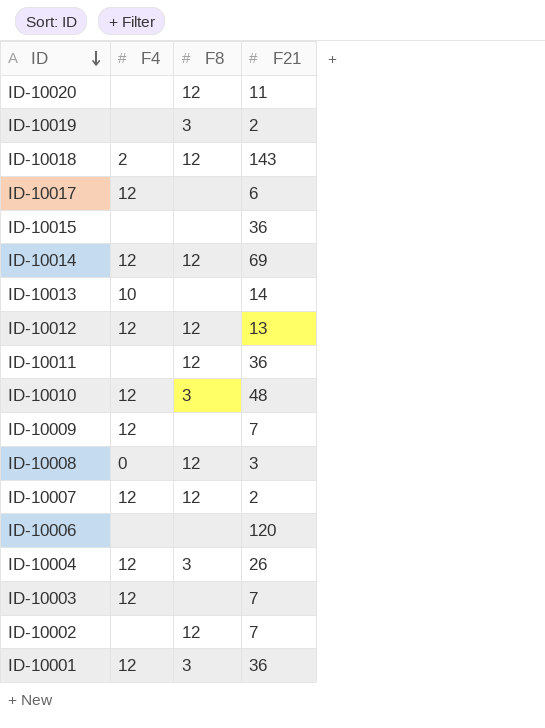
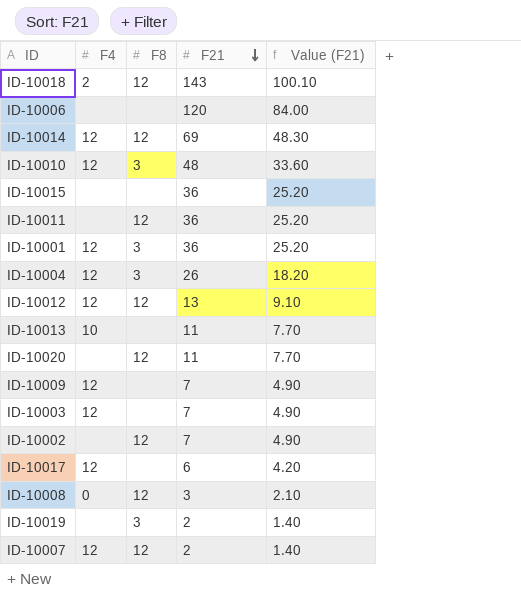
row order: ID descending -> F21 descending
column Value (F21) | formula: none -> [F21] * 0.7
ID-10013 | F21: 14 -> 11

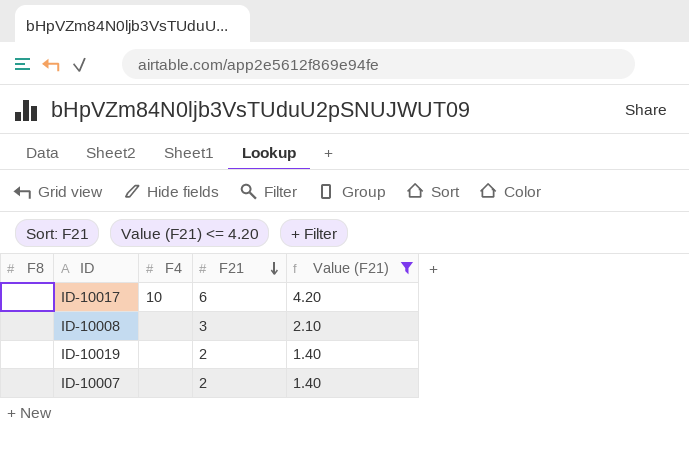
filter: none -> Value (F21) <= 4.20
column F8 | position: 3 -> 1
ID-10017 | F4: 12 -> 10
ID-10008 | F8: 12 -> none
ID-10008 | F4: 0 -> none
ID-10019 | F8: 3 -> none
ID-10007 | F8: 12 -> none
ID-10007 | F4: 12 -> none

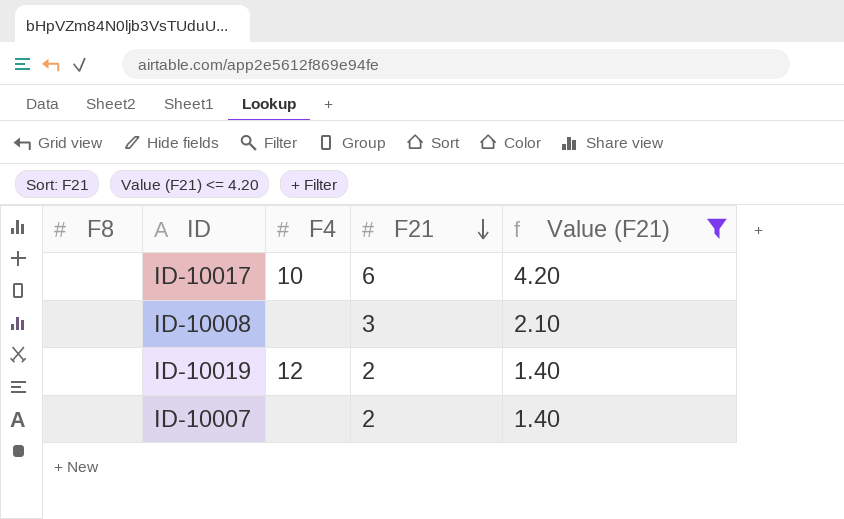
ID-10019 | F4: none -> 12

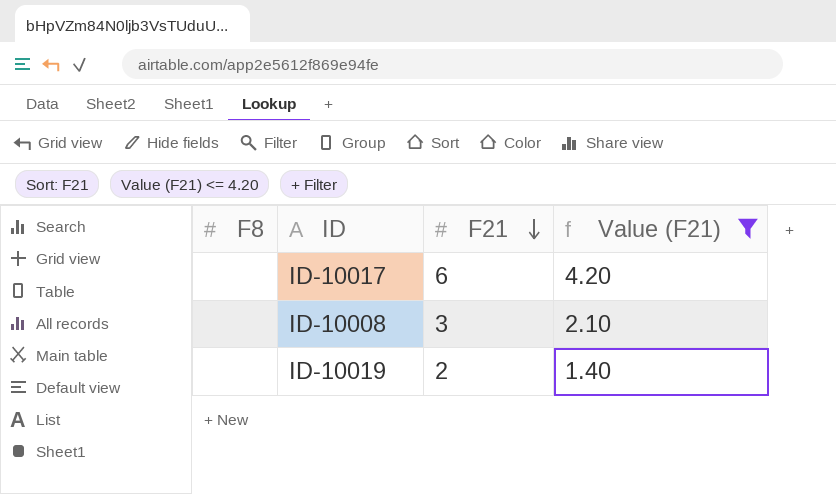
column F4 | position: 3 -> none
row ID-10007: none | none | 2 | 1.40 -> none

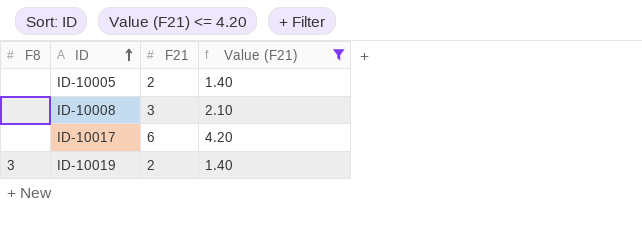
row order: F21 descending -> ID ascending
row ID-10005: none -> none | 2 | 1.40
ID-10019 | F8: none -> 3

